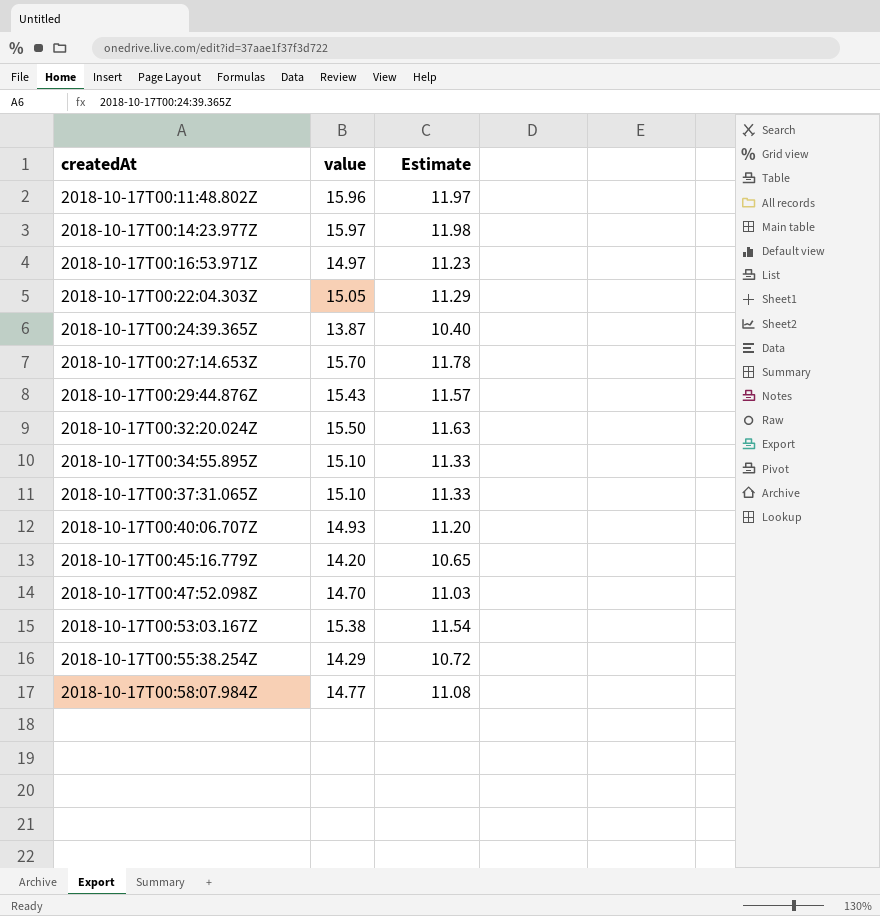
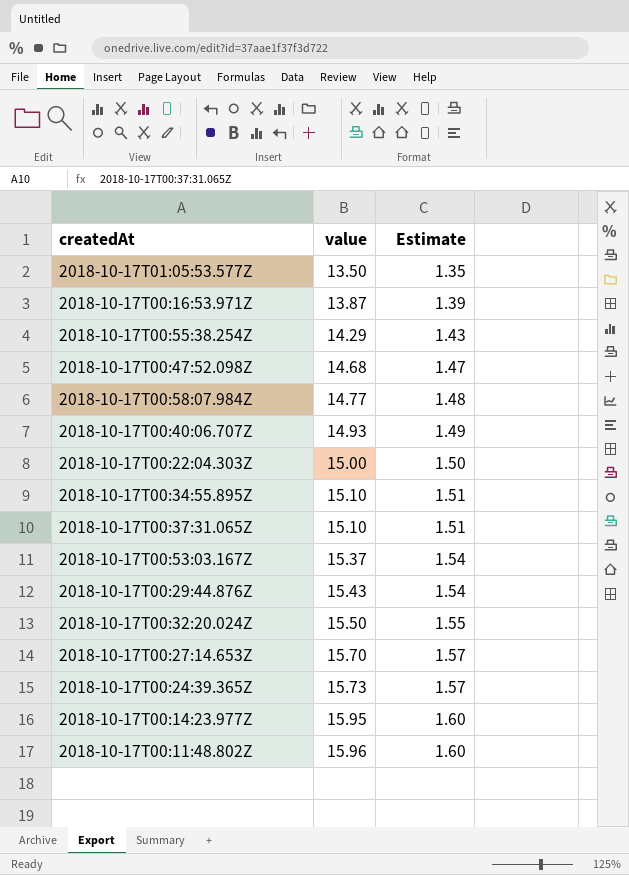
row order: createdAt ascending -> value ascending
column Estimate | formula: [value] * 0.75 -> [value] * 0.1
row 2018-10-17T00:45:16.779Z: 14.20 | 10.65 -> none
row 2018-10-17T01:05:53.577Z: none -> 13.50 | 1.35
2018-10-17T00:16:53.971Z | value: 14.97 -> 13.87
2018-10-17T00:47:52.098Z | value: 14.70 -> 14.68
2018-10-17T00:22:04.303Z | value: 15.05 -> 15.00
2018-10-17T00:53:03.167Z | value: 15.38 -> 15.37
2018-10-17T00:24:39.365Z | value: 13.87 -> 15.73
2018-10-17T00:14:23.977Z | value: 15.97 -> 15.95

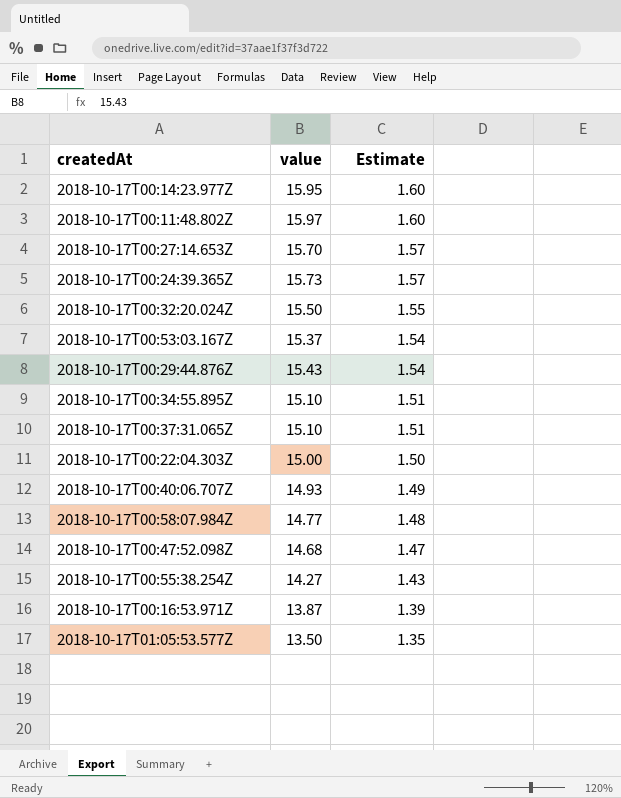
row order: value ascending -> Estimate descending
2018-10-17T00:11:48.802Z | value: 15.96 -> 15.97
2018-10-17T00:55:38.254Z | value: 14.29 -> 14.27

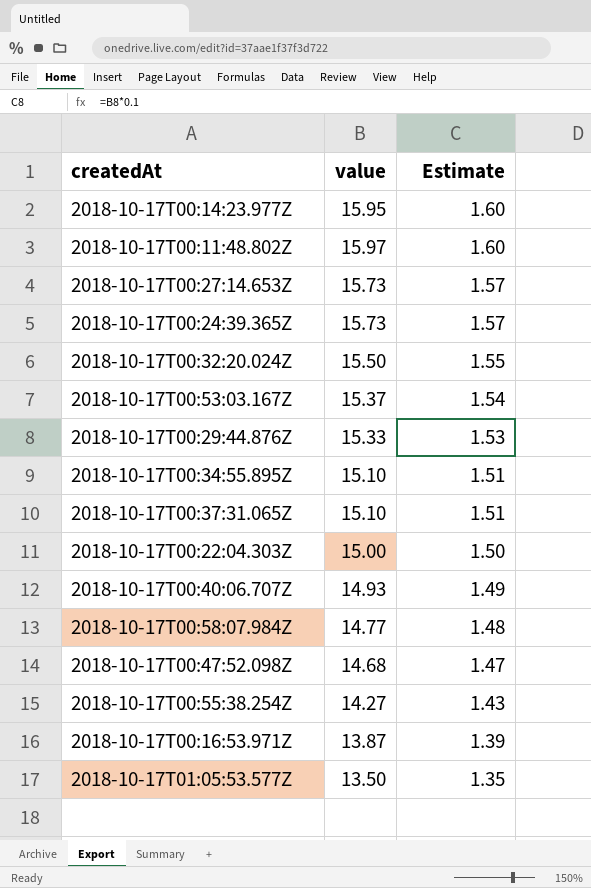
2018-10-17T00:27:14.653Z | value: 15.70 -> 15.73
2018-10-17T00:29:44.876Z | value: 15.43 -> 15.33
2018-10-17T00:29:44.876Z | Estimate: 1.54 -> 1.53

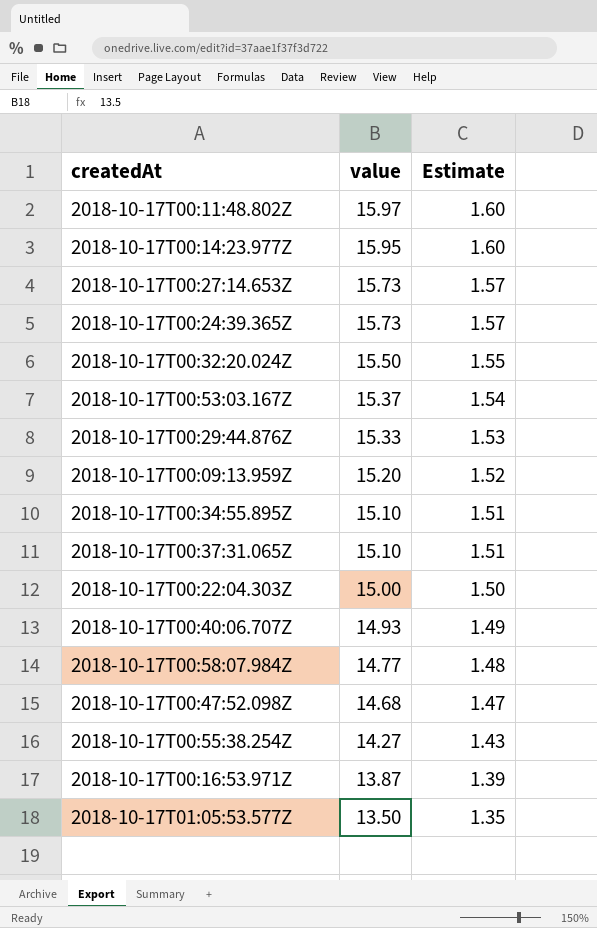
row order: Estimate descending -> value descending
row 2018-10-17T00:09:13.959Z: none -> 15.20 | 1.52

